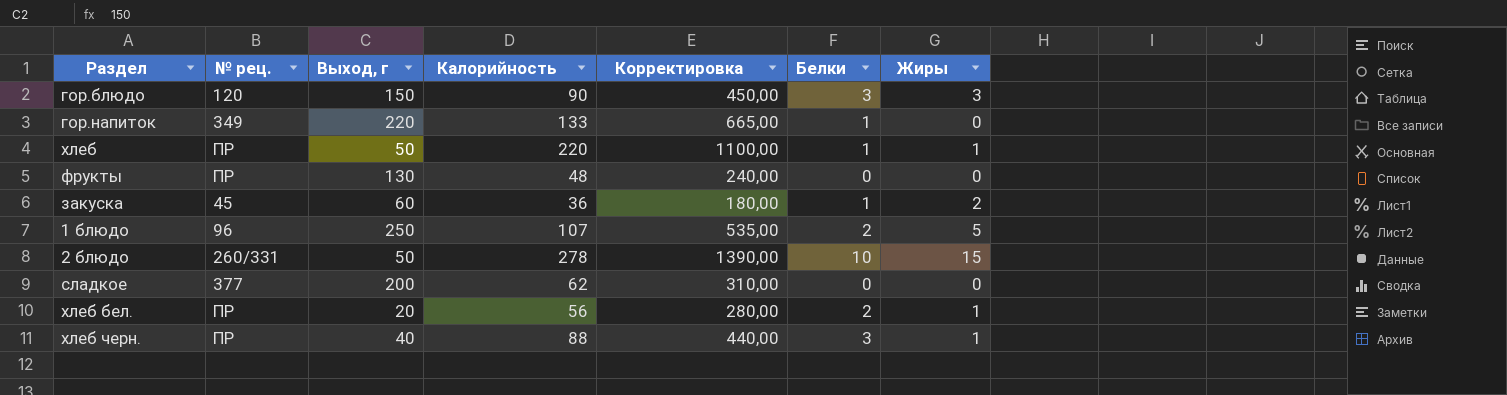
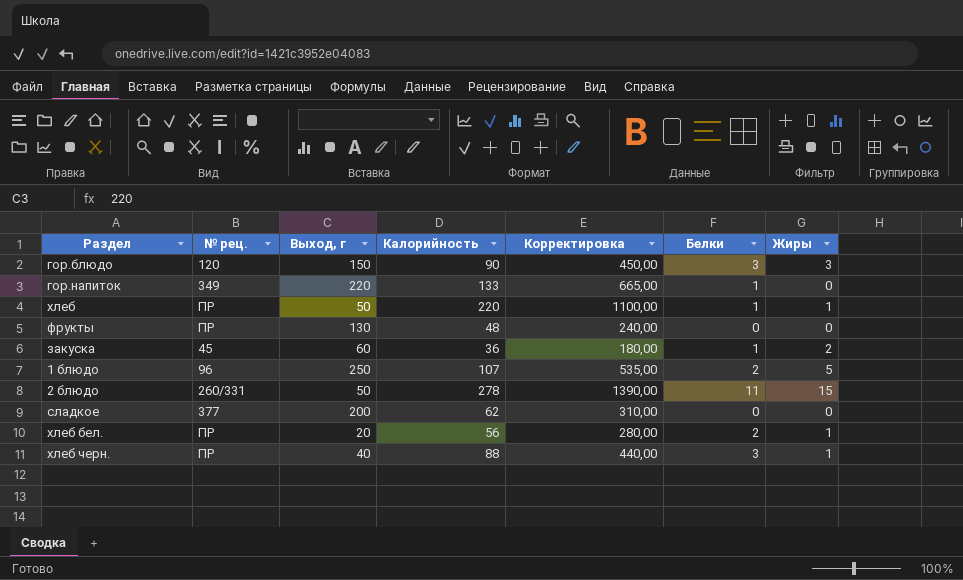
2 блюдо | Белки: 10 -> 11

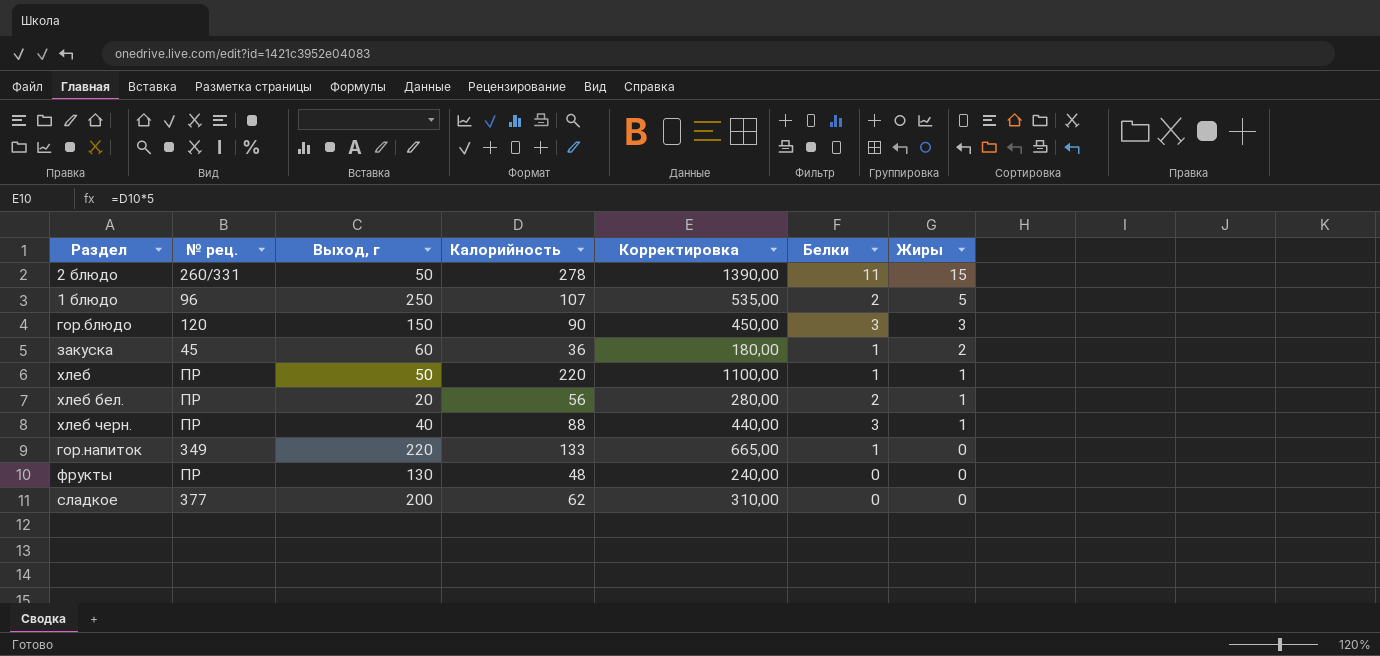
row order: none -> Жиры descending

